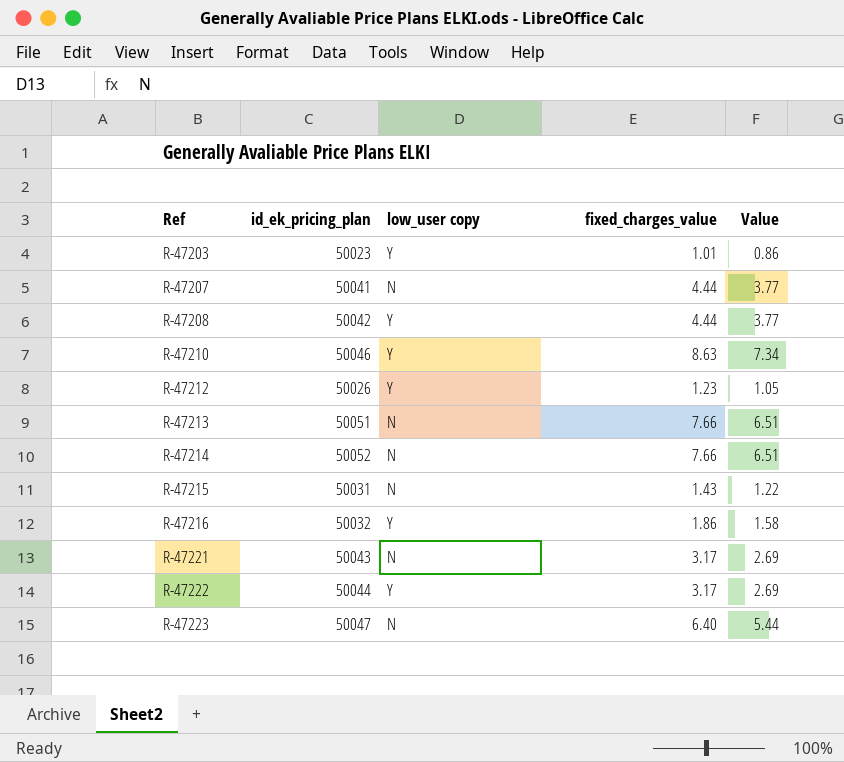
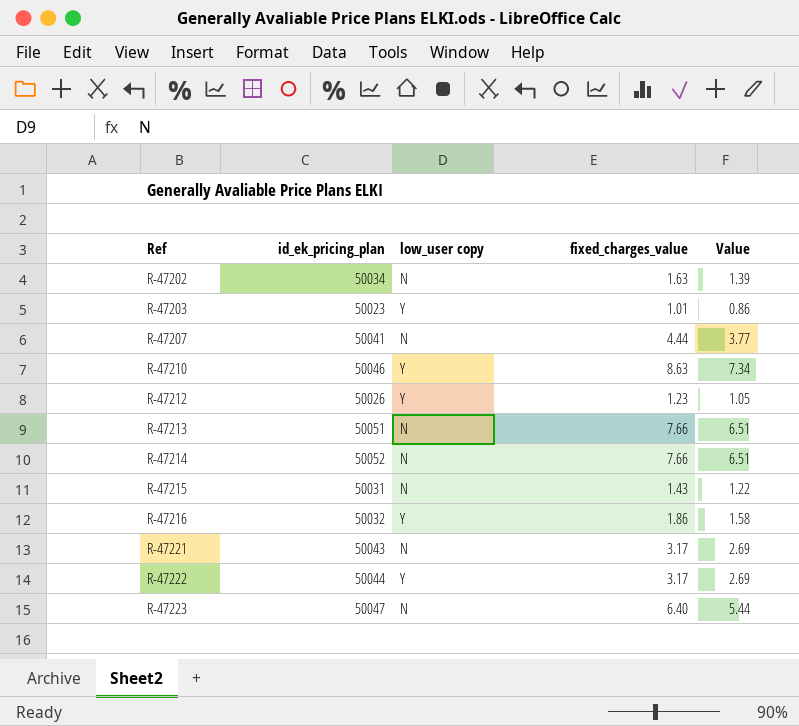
row R-47208: 50042 | Y | 4.44 | 3.77 -> none
row R-47202: none -> 50034 | N | 1.63 | 1.39

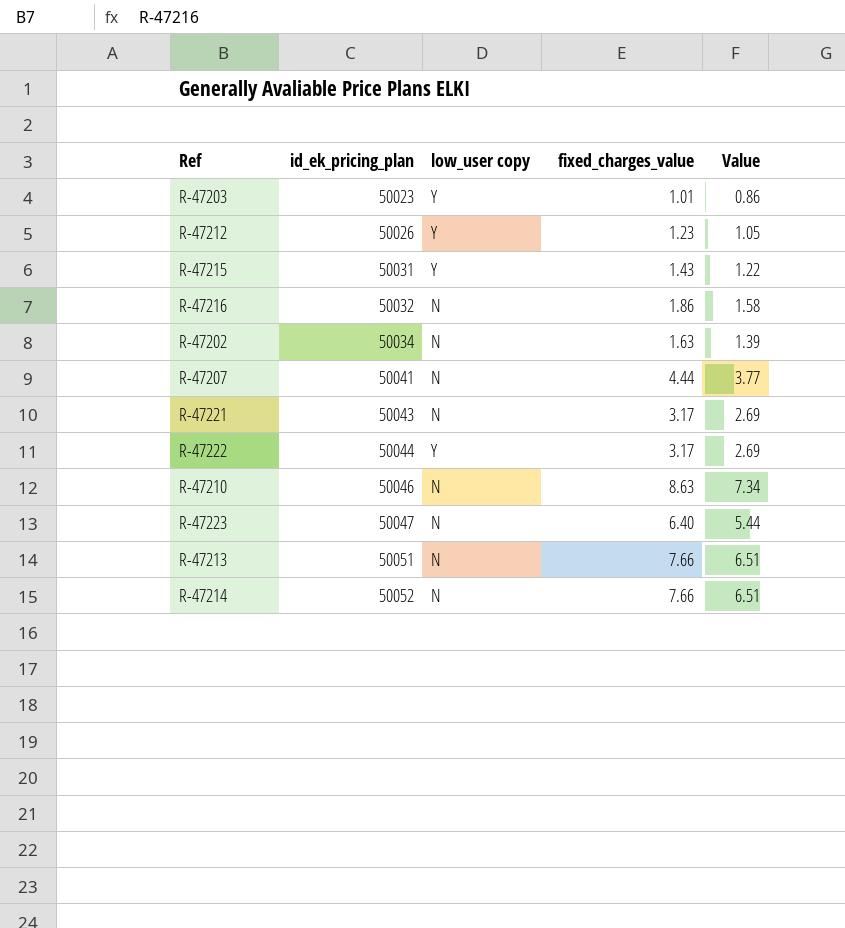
row order: Ref ascending -> id_ek_pricing_plan ascending
R-47215 | low_user copy: N -> Y
R-47216 | low_user copy: Y -> N
R-47210 | low_user copy: Y -> N

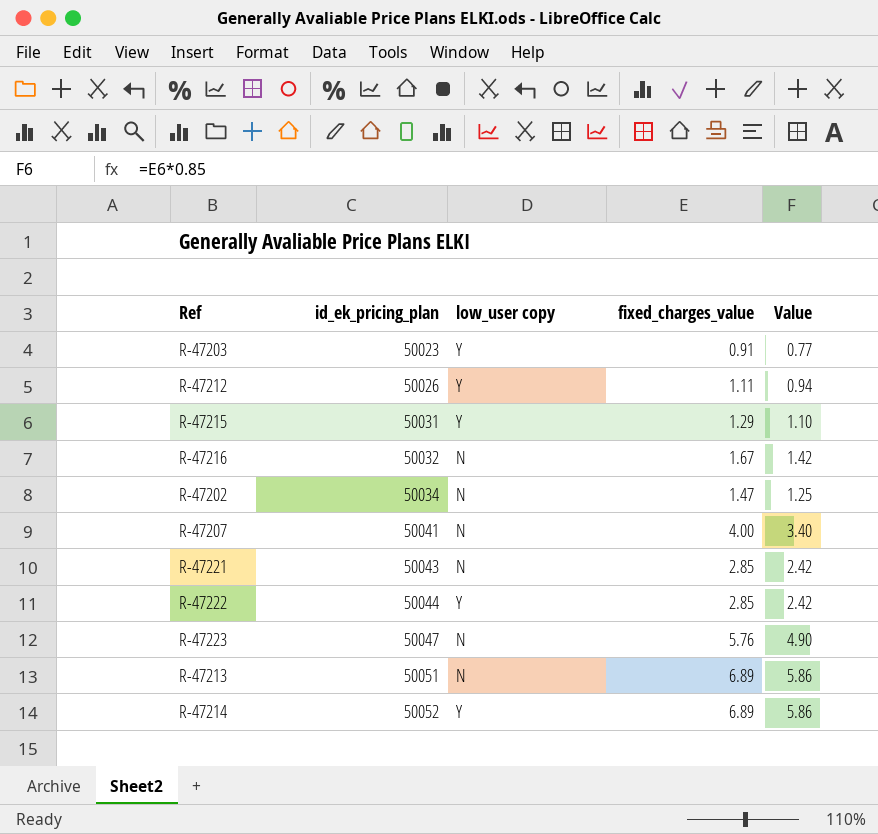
row R-47210: 50046 | N | 8.63 | 7.34 -> none
R-47203 | fixed_charges_value: 1.01 -> 0.91
R-47203 | Value: 0.86 -> 0.77
R-47212 | fixed_charges_value: 1.23 -> 1.11
R-47212 | Value: 1.05 -> 0.94
R-47215 | fixed_charges_value: 1.43 -> 1.29
R-47215 | Value: 1.22 -> 1.10
R-47216 | fixed_charges_value: 1.86 -> 1.67
R-47216 | Value: 1.58 -> 1.42
R-47202 | fixed_charges_value: 1.63 -> 1.47
R-47202 | Value: 1.39 -> 1.25
R-47207 | fixed_charges_value: 4.44 -> 4.00
R-47207 | Value: 3.77 -> 3.40
R-47221 | fixed_charges_value: 3.17 -> 2.85
R-47221 | Value: 2.69 -> 2.42
R-47222 | fixed_charges_value: 3.17 -> 2.85
R-47222 | Value: 2.69 -> 2.42
R-47223 | fixed_charges_value: 6.40 -> 5.76
R-47223 | Value: 5.44 -> 4.90
R-47213 | fixed_charges_value: 7.66 -> 6.89
R-47213 | Value: 6.51 -> 5.86
R-47214 | low_user copy: N -> Y
R-47214 | fixed_charges_value: 7.66 -> 6.89
R-47214 | Value: 6.51 -> 5.86

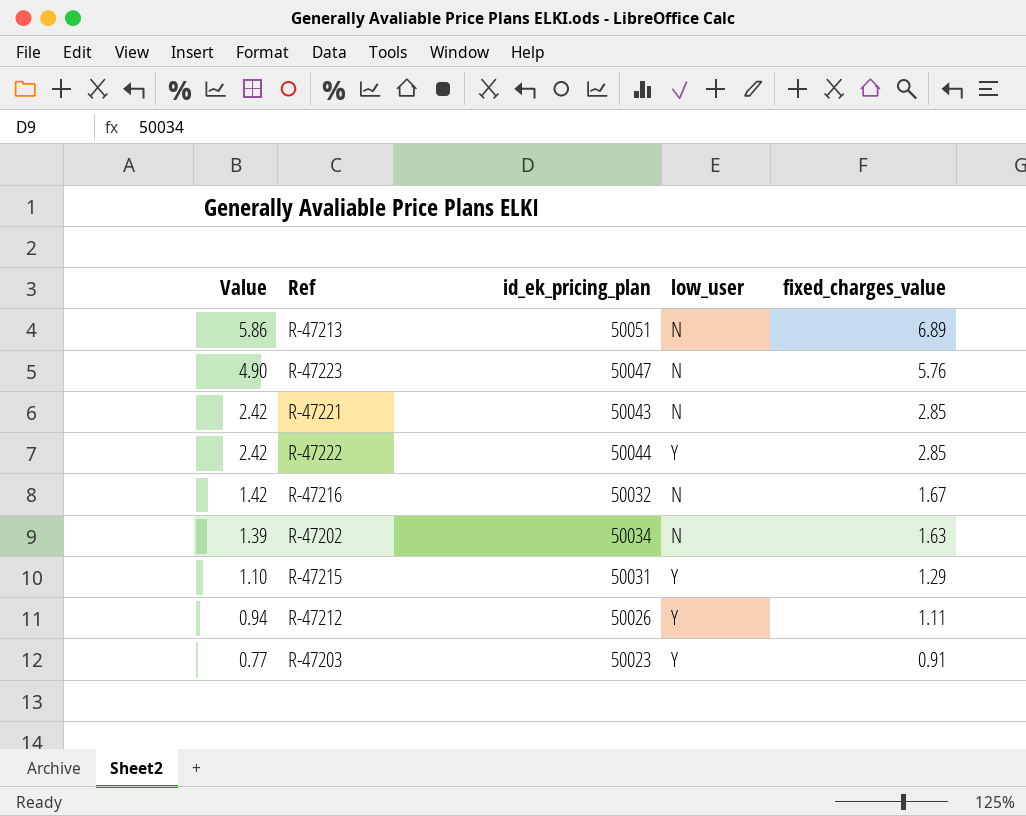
row order: id_ek_pricing_plan ascending -> Value descending
column Value | position: 5 -> 1
column name: low_user copy -> low_user
row R-47207: 50041 | N | 4.00 | 3.40 -> none
row R-47214: 50052 | Y | 6.89 | 5.86 -> none
R-47202 | Value: 1.25 -> 1.39
R-47202 | fixed_charges_value: 1.47 -> 1.63

